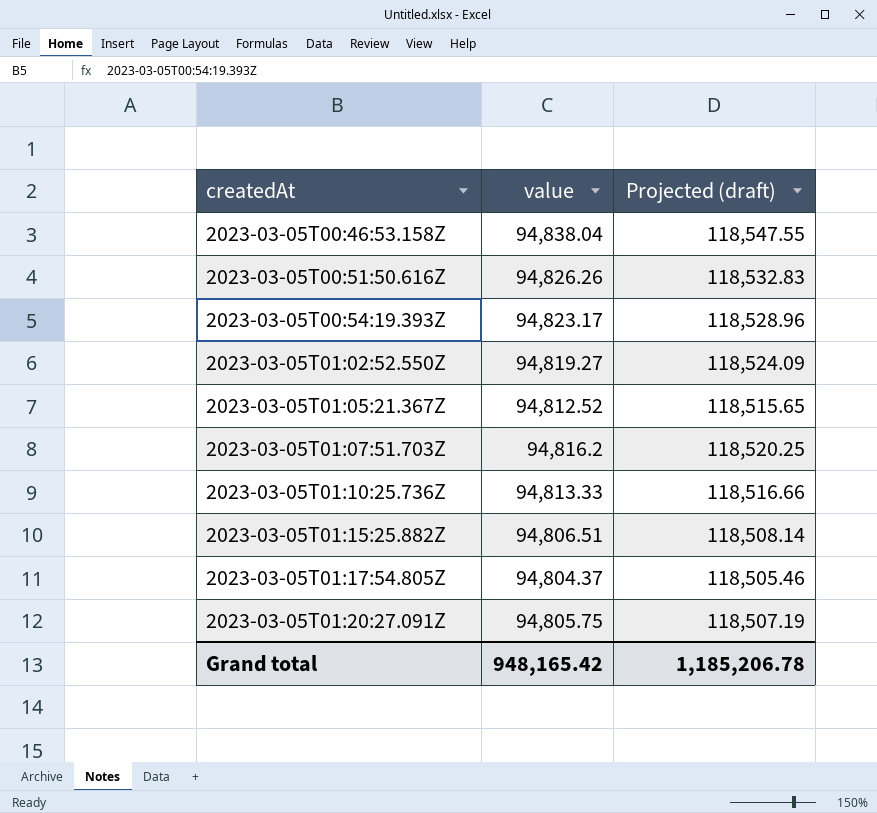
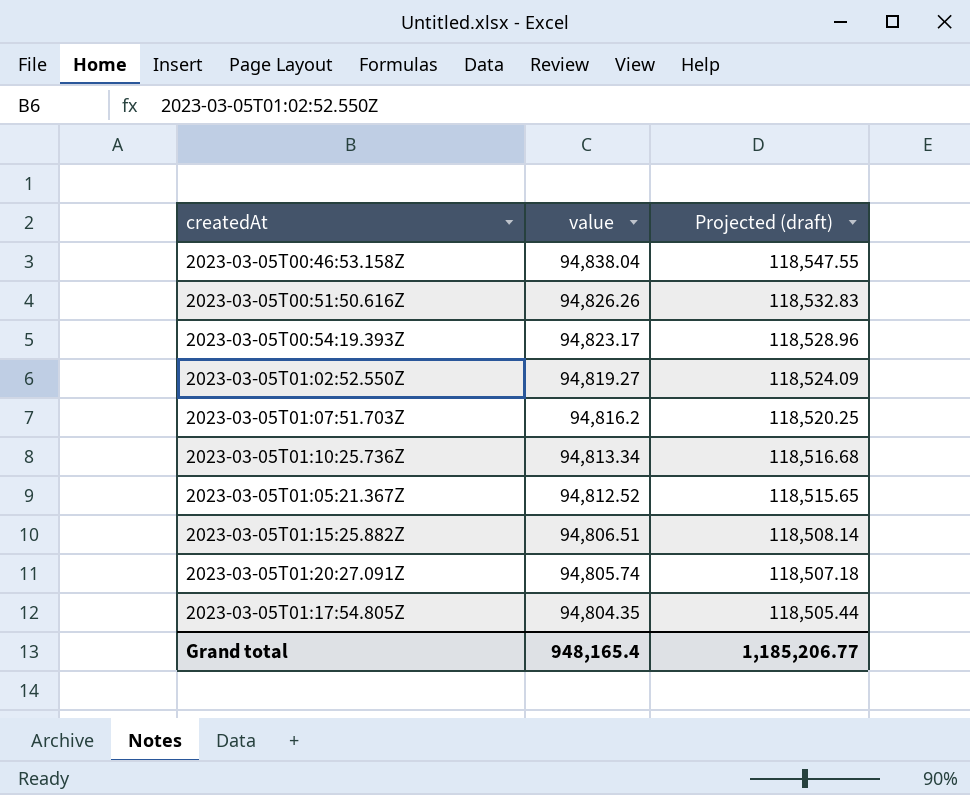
row order: createdAt ascending -> value descending
2023-03-05T01:10:25.736Z | value: 94,813.33 -> 94,813.34
2023-03-05T01:10:25.736Z | Projected (draft): 118,516.66 -> 118,516.68
2023-03-05T01:20:27.091Z | value: 94,805.75 -> 94,805.74
2023-03-05T01:20:27.091Z | Projected (draft): 118,507.19 -> 118,507.18
2023-03-05T01:17:54.805Z | value: 94,804.37 -> 94,804.35
2023-03-05T01:17:54.805Z | Projected (draft): 118,505.46 -> 118,505.44
Grand total | value: 948,165.42 -> 948,165.4
Grand total | Projected (draft): 1,185,206.78 -> 1,185,206.77

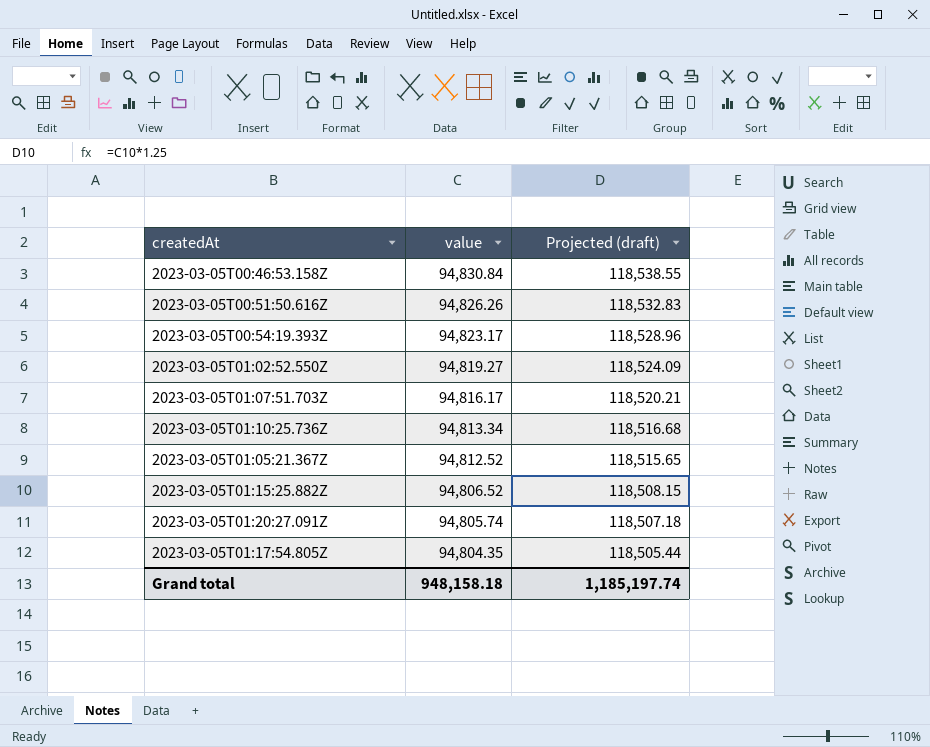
2023-03-05T00:46:53.158Z | value: 94,838.04 -> 94,830.84
2023-03-05T00:46:53.158Z | Projected (draft): 118,547.55 -> 118,538.55
2023-03-05T01:07:51.703Z | value: 94,816.2 -> 94,816.17
2023-03-05T01:07:51.703Z | Projected (draft): 118,520.25 -> 118,520.21
2023-03-05T01:15:25.882Z | value: 94,806.51 -> 94,806.52
2023-03-05T01:15:25.882Z | Projected (draft): 118,508.14 -> 118,508.15
Grand total | value: 948,165.4 -> 948,158.18
Grand total | Projected (draft): 1,185,206.77 -> 1,185,197.74

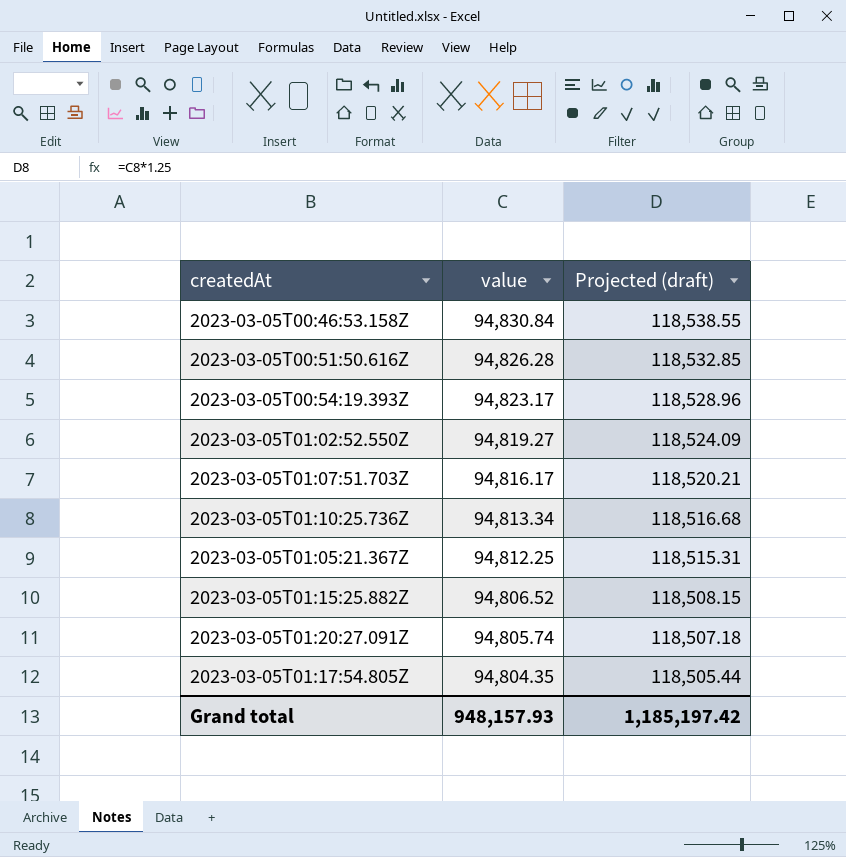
2023-03-05T00:51:50.616Z | value: 94,826.26 -> 94,826.28
2023-03-05T00:51:50.616Z | Projected (draft): 118,532.83 -> 118,532.85
2023-03-05T01:05:21.367Z | value: 94,812.52 -> 94,812.25
2023-03-05T01:05:21.367Z | Projected (draft): 118,515.65 -> 118,515.31
Grand total | value: 948,158.18 -> 948,157.93
Grand total | Projected (draft): 1,185,197.74 -> 1,185,197.42

